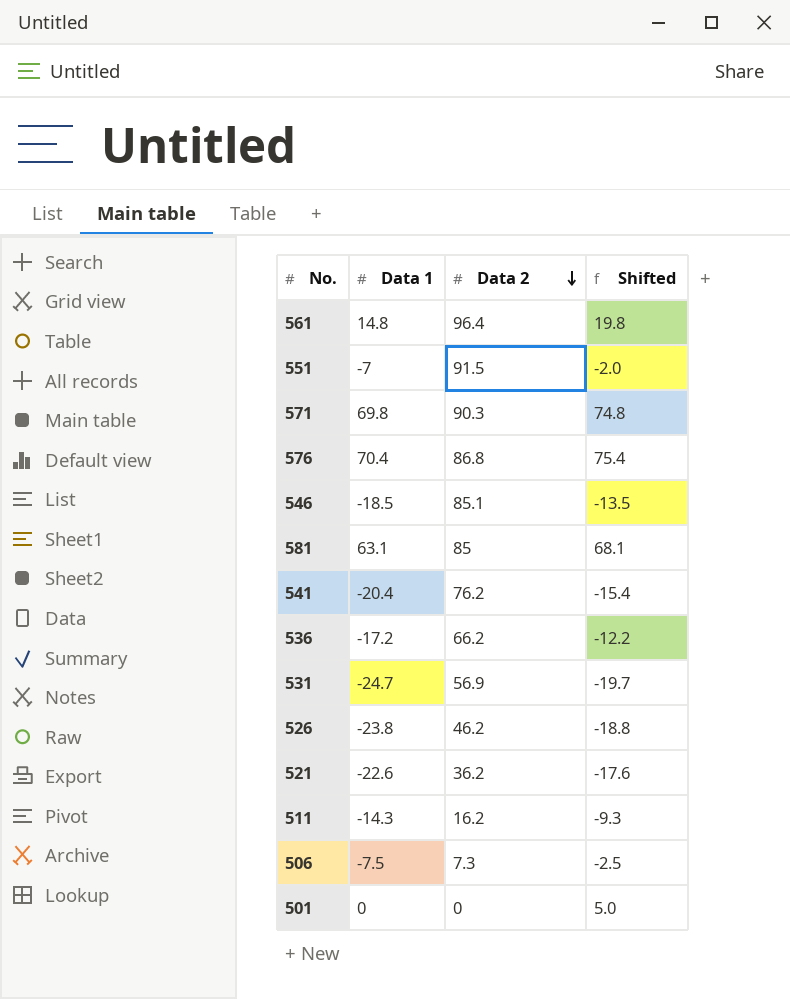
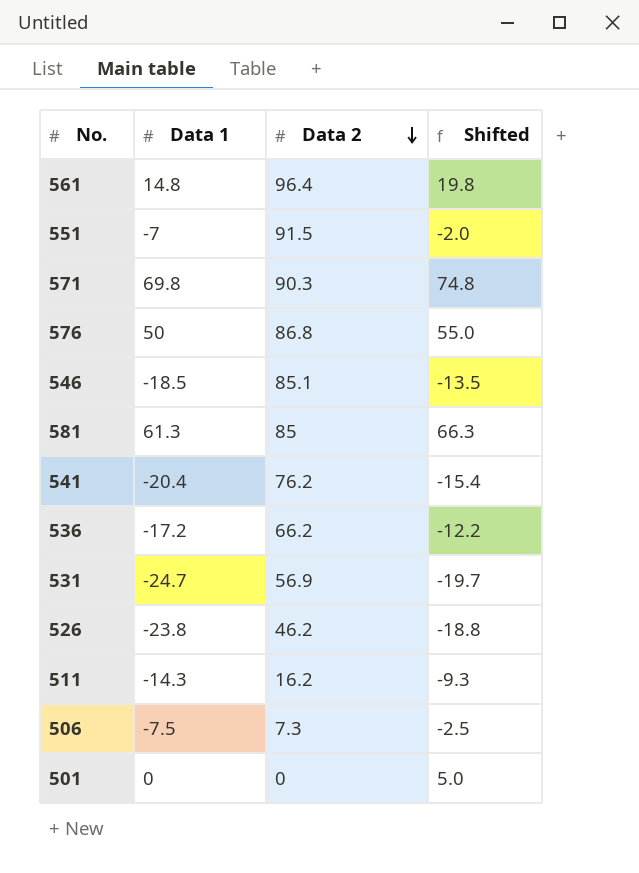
row 521: -22.6 | 36.2 | -17.6 -> none
576 | Data 1: 70.4 -> 50
576 | Shifted: 75.4 -> 55.0
581 | Data 1: 63.1 -> 61.3
581 | Shifted: 68.1 -> 66.3

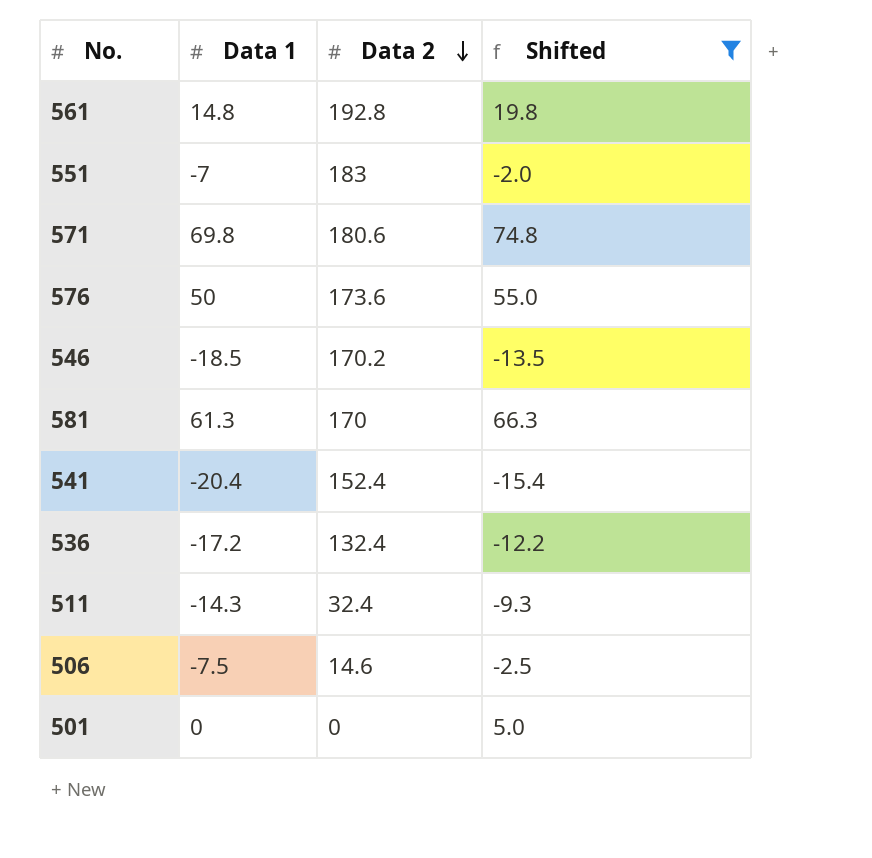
filter: none -> Shifted >= -15.4
561 | Data 2: 96.4 -> 192.8
551 | Data 2: 91.5 -> 183
571 | Data 2: 90.3 -> 180.6
576 | Data 2: 86.8 -> 173.6
546 | Data 2: 85.1 -> 170.2
581 | Data 2: 85 -> 170
541 | Data 2: 76.2 -> 152.4
536 | Data 2: 66.2 -> 132.4
511 | Data 2: 16.2 -> 32.4
506 | Data 2: 7.3 -> 14.6

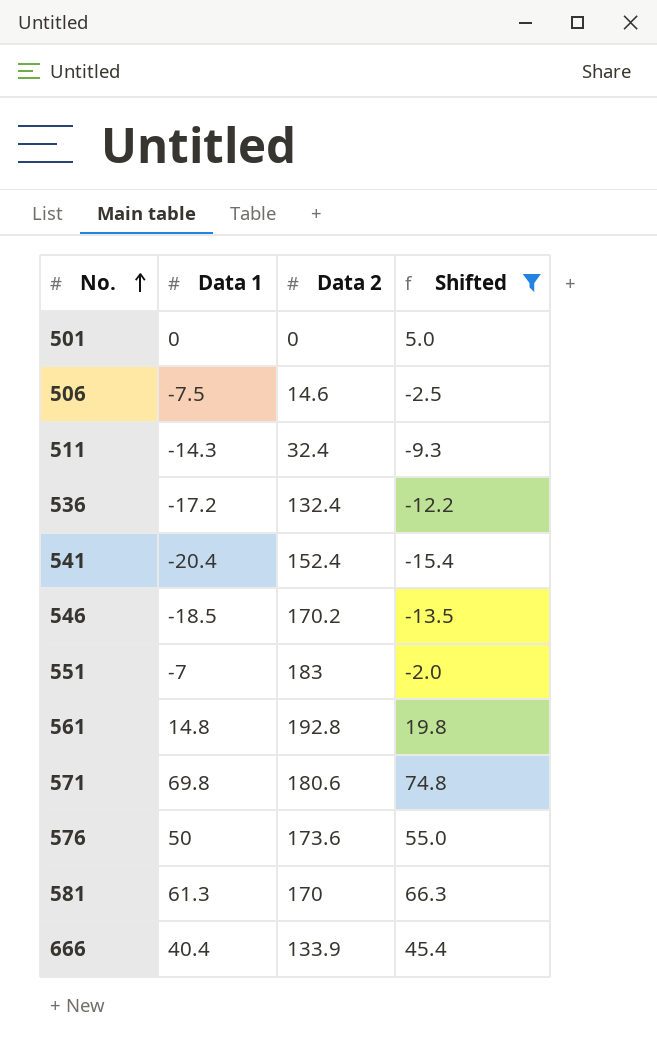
row order: Data 2 descending -> No. ascending
row 666: none -> 40.4 | 133.9 | 45.4

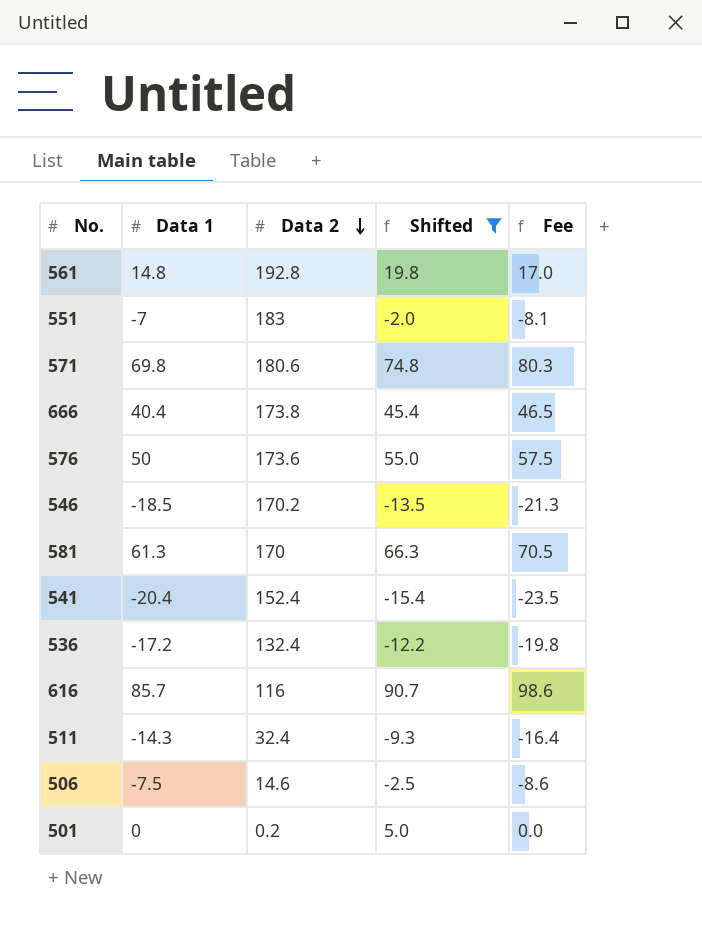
row order: No. ascending -> Data 2 descending
column Fee | formula: none -> [Data 1] * 1.15
666 | Data 2: 133.9 -> 173.8
row 616: none -> 85.7 | 116 | 90.7 | 98.6
501 | Data 2: 0 -> 0.2

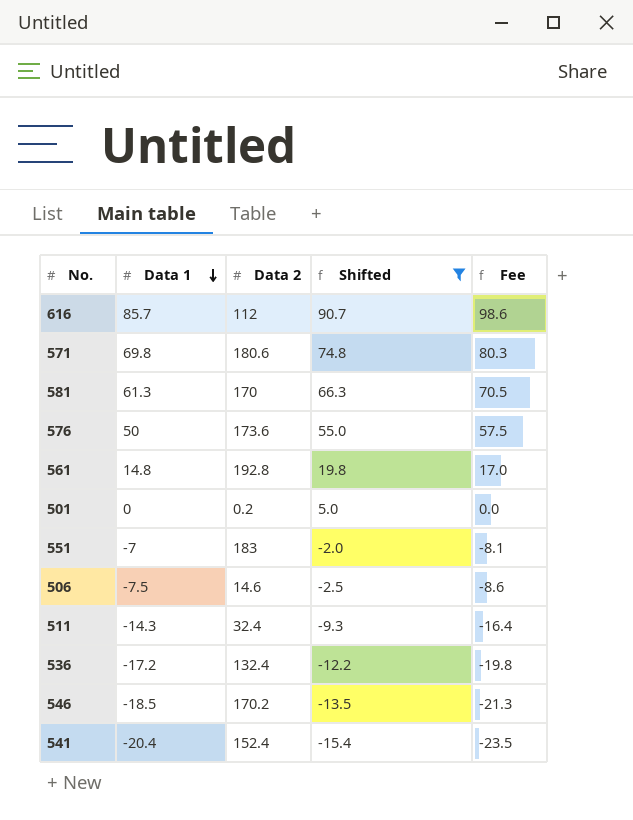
row order: Data 2 descending -> Data 1 descending
row 666: 40.4 | 173.8 | 45.4 | 46.5 -> none
616 | Data 2: 116 -> 112

